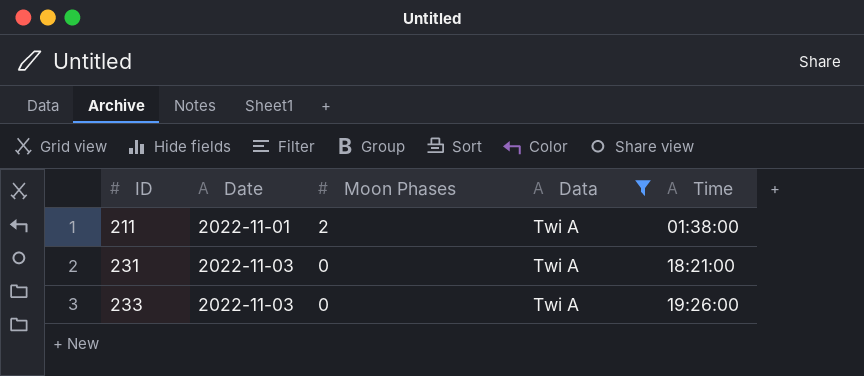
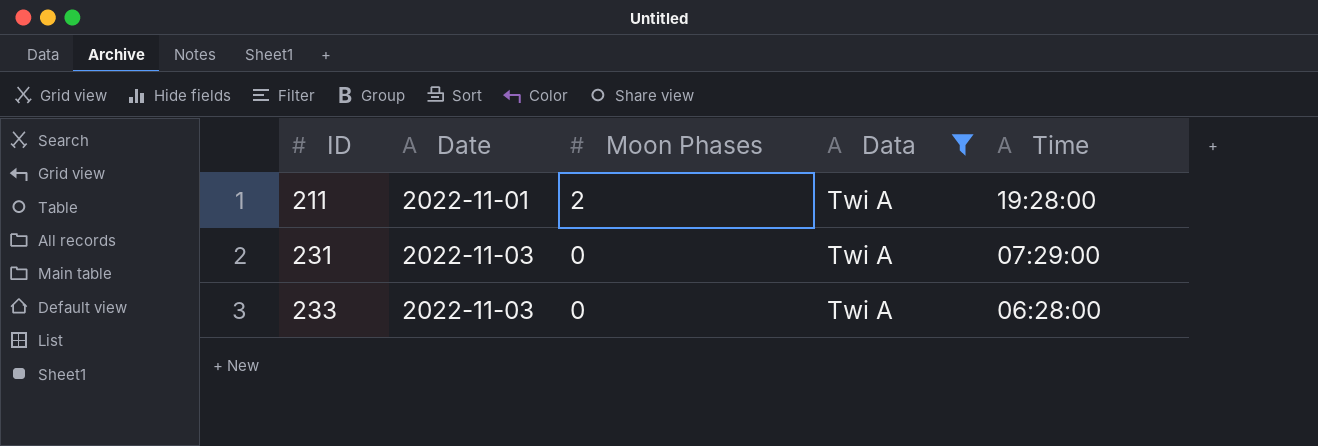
211 | Time: 01:38:00 -> 19:28:00
231 | Time: 18:21:00 -> 07:29:00
233 | Time: 19:26:00 -> 06:28:00

